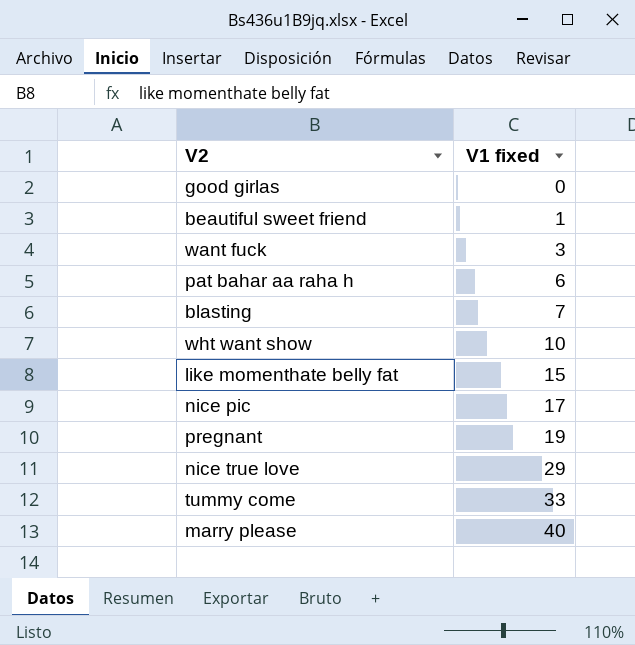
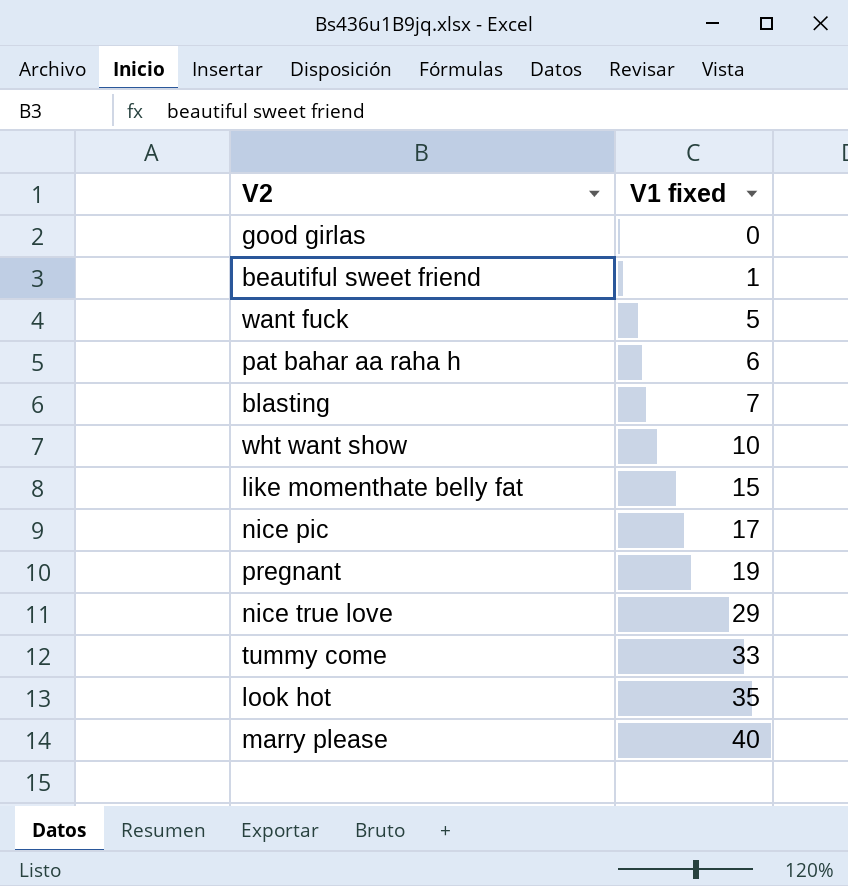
want fuck | V1 fixed: 3 -> 5
row look hot: none -> 35

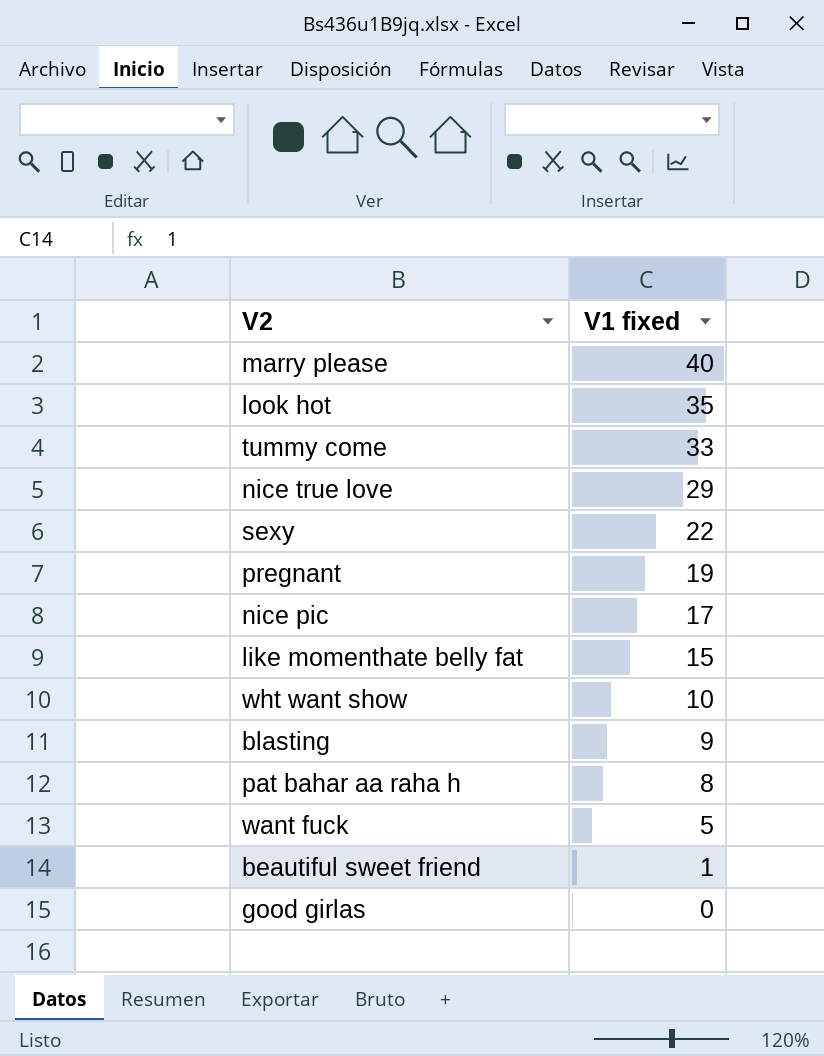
row order: V1 fixed ascending -> V1 fixed descending
row sexy: none -> 22
blasting | V1 fixed: 7 -> 9
pat bahar aa raha h | V1 fixed: 6 -> 8

